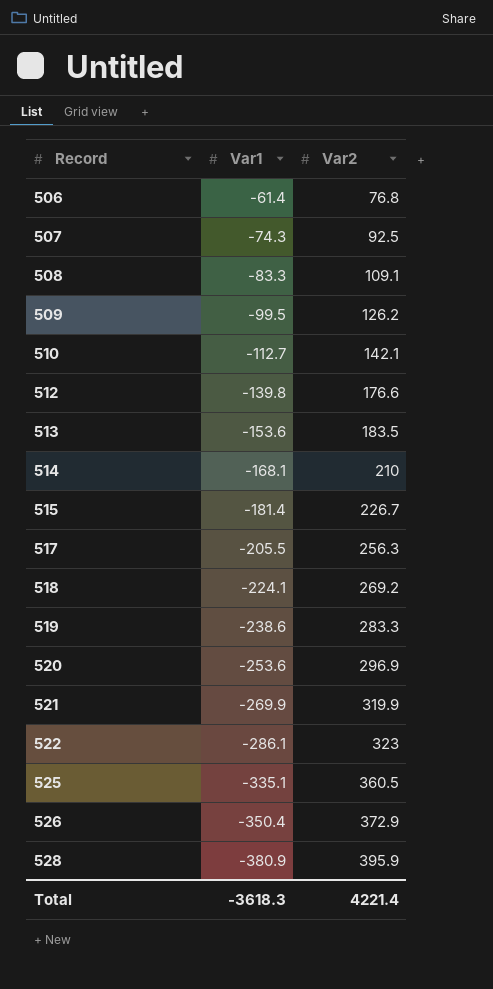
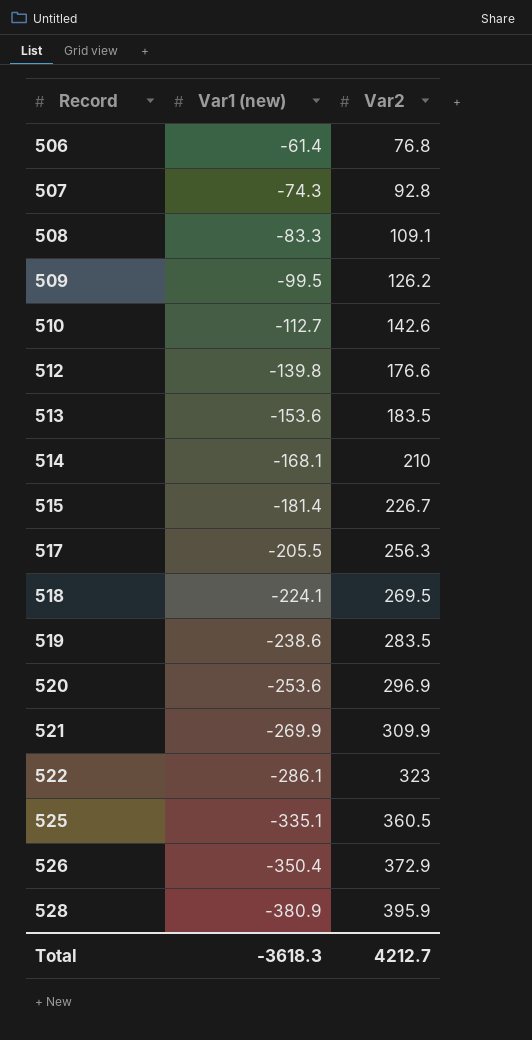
column name: Var1 -> Var1 (new)
507 | Var2: 92.5 -> 92.8
510 | Var2: 142.1 -> 142.6
518 | Var2: 269.2 -> 269.5
519 | Var2: 283.3 -> 283.5
521 | Var2: 319.9 -> 309.9
Total | Var2: 4221.4 -> 4212.7

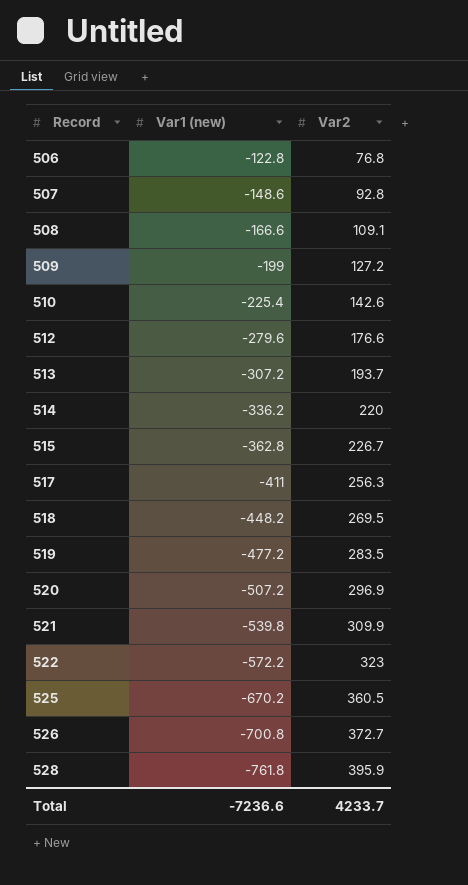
506 | Var1 (new): -61.4 -> -122.8
507 | Var1 (new): -74.3 -> -148.6
508 | Var1 (new): -83.3 -> -166.6
509 | Var1 (new): -99.5 -> -199
509 | Var2: 126.2 -> 127.2
510 | Var1 (new): -112.7 -> -225.4
512 | Var1 (new): -139.8 -> -279.6
513 | Var1 (new): -153.6 -> -307.2
513 | Var2: 183.5 -> 193.7
514 | Var1 (new): -168.1 -> -336.2
514 | Var2: 210 -> 220
515 | Var1 (new): -181.4 -> -362.8
517 | Var1 (new): -205.5 -> -411
518 | Var1 (new): -224.1 -> -448.2
519 | Var1 (new): -238.6 -> -477.2
520 | Var1 (new): -253.6 -> -507.2
521 | Var1 (new): -269.9 -> -539.8
522 | Var1 (new): -286.1 -> -572.2
525 | Var1 (new): -335.1 -> -670.2
526 | Var1 (new): -350.4 -> -700.8
526 | Var2: 372.9 -> 372.7
528 | Var1 (new): -380.9 -> -761.8
Total | Var1 (new): -3618.3 -> -7236.6
Total | Var2: 4212.7 -> 4233.7

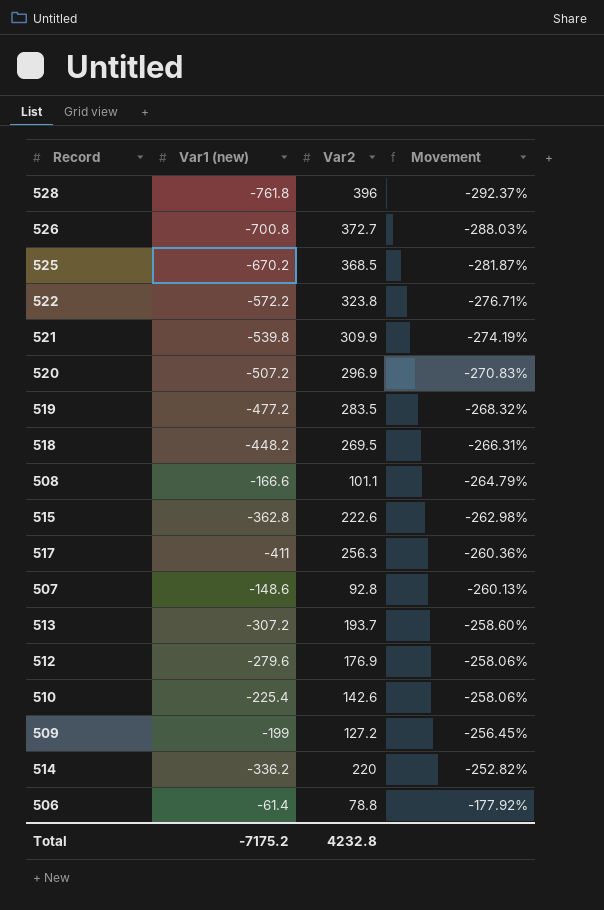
row order: Record ascending -> Movement ascending
column Movement | formula: none -> ([Var1 (new)] - [Var2]) / [Var2]
528 | Var2: 395.9 -> 396
525 | Var2: 360.5 -> 368.5
522 | Var2: 323 -> 323.8
508 | Var2: 109.1 -> 101.1
515 | Var2: 226.7 -> 222.6
512 | Var2: 176.6 -> 176.9
506 | Var1 (new): -122.8 -> -61.4
506 | Var2: 76.8 -> 78.8
Total | Var1 (new): -7236.6 -> -7175.2
Total | Var2: 4233.7 -> 4232.8

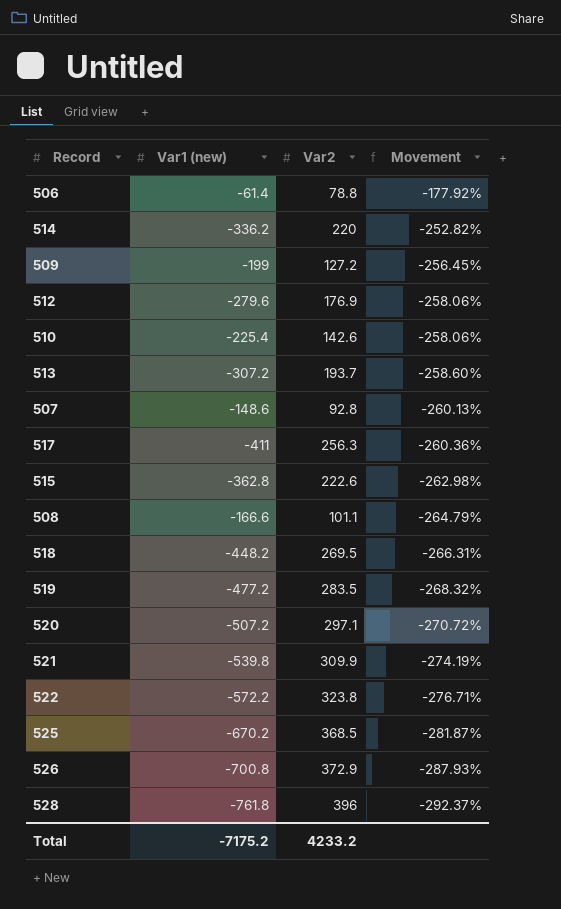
row order: Movement ascending -> Movement descending
520 | Var2: 296.9 -> 297.1
520 | Movement: -270.83% -> -270.72%
526 | Var2: 372.7 -> 372.9
526 | Movement: -288.03% -> -287.93%
Total | Var2: 4232.8 -> 4233.2

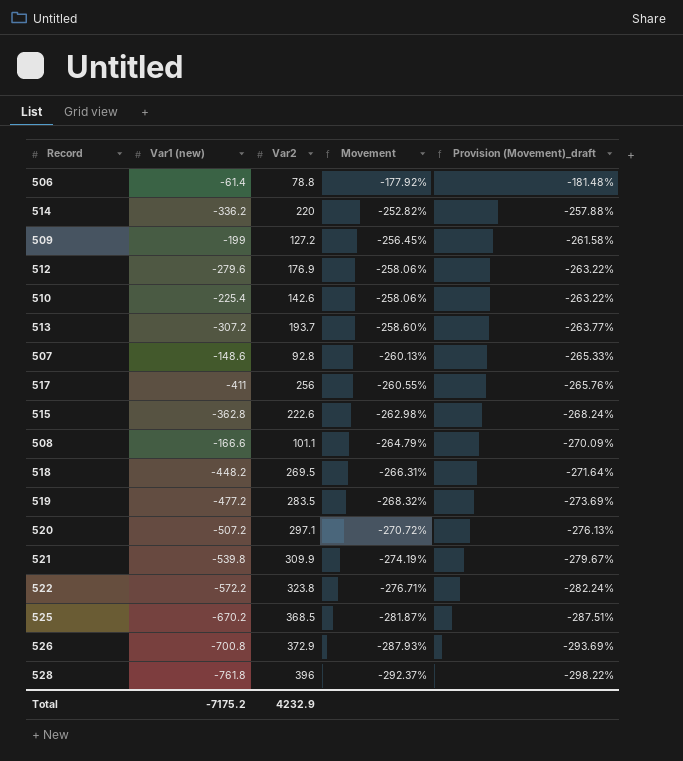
column Provision (Movement)_draft | formula: none -> [Movement] * 1.02
517 | Var2: 256.3 -> 256
517 | Movement: -260.36% -> -260.55%
Total | Var2: 4233.2 -> 4232.9

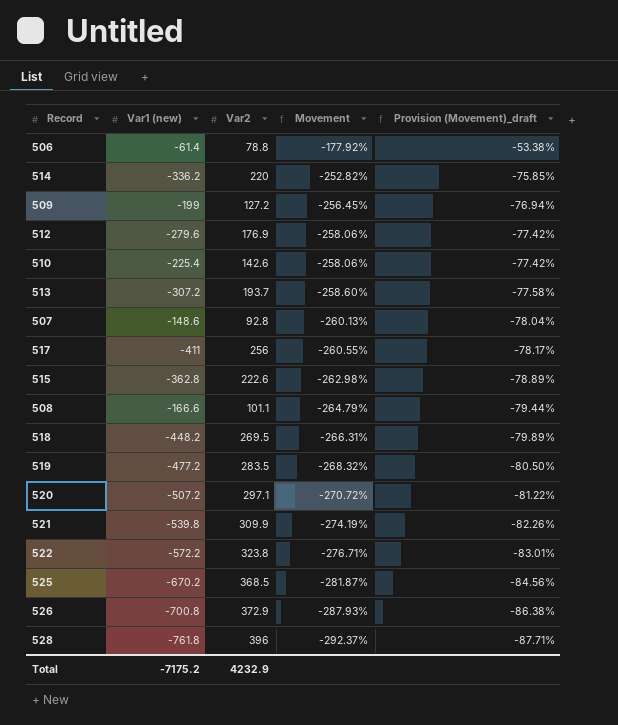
column Provision (Movement)_draft | formula: [Movement] * 1.02 -> [Movement] * 0.3

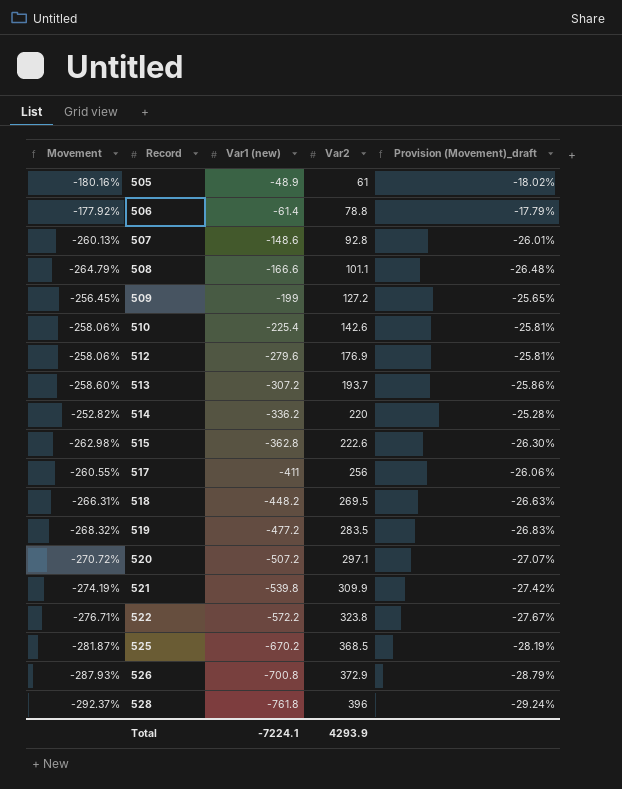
row order: Movement descending -> Record ascending
column Movement | position: 4 -> 1
column Provision (Movement)_draft | formula: [Movement] * 0.3 -> [Movement] * 0.1
row 505: none -> -180.16% | -48.9 | 61 | -18.02%
Total | Var1 (new): -7175.2 -> -7224.1
Total | Var2: 4232.9 -> 4293.9

